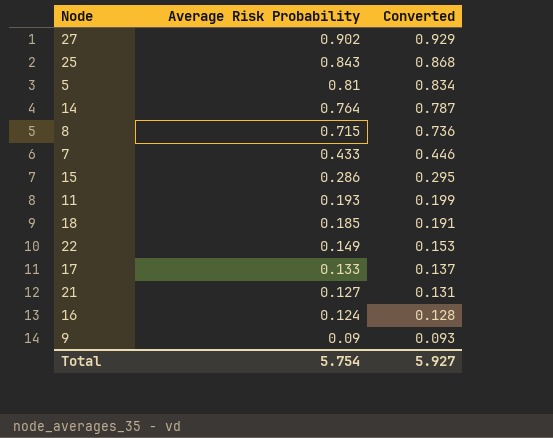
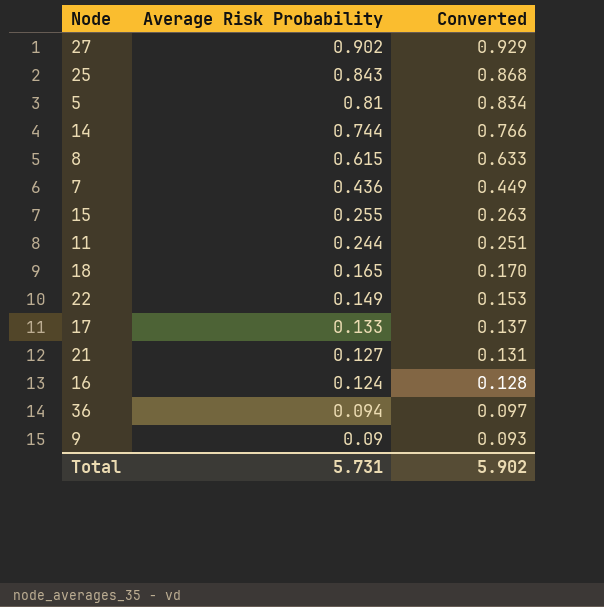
14 | Average Risk Probability: 0.764 -> 0.744
14 | Converted: 0.787 -> 0.766
8 | Average Risk Probability: 0.715 -> 0.615
8 | Converted: 0.736 -> 0.633
7 | Average Risk Probability: 0.433 -> 0.436
7 | Converted: 0.446 -> 0.449
15 | Average Risk Probability: 0.286 -> 0.255
15 | Converted: 0.295 -> 0.263
11 | Average Risk Probability: 0.193 -> 0.244
11 | Converted: 0.199 -> 0.251
18 | Average Risk Probability: 0.185 -> 0.165
18 | Converted: 0.191 -> 0.170
row 36: none -> 0.094 | 0.097
Total | Average Risk Probability: 5.754 -> 5.731
Total | Converted: 5.927 -> 5.902

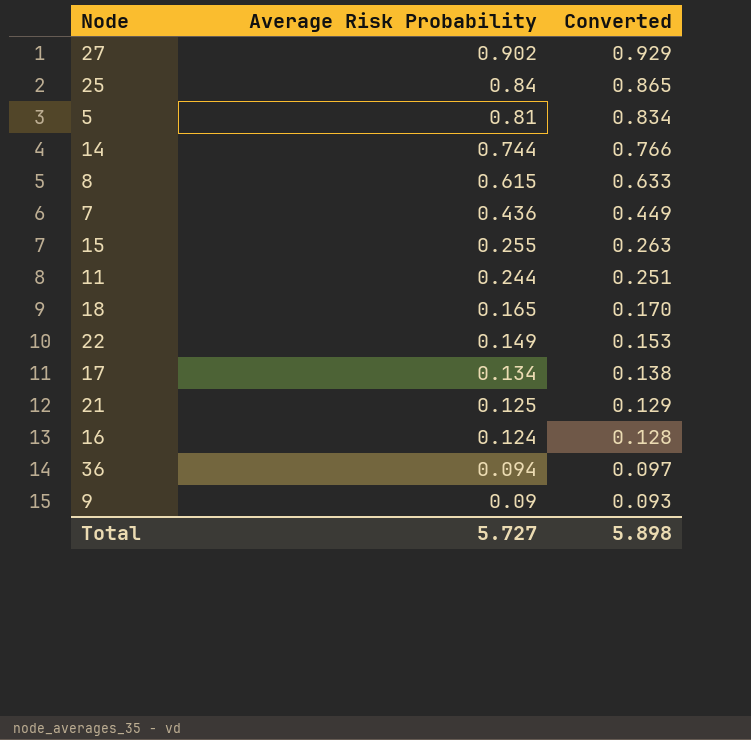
25 | Average Risk Probability: 0.843 -> 0.84
25 | Converted: 0.868 -> 0.865
17 | Average Risk Probability: 0.133 -> 0.134
17 | Converted: 0.137 -> 0.138
21 | Average Risk Probability: 0.127 -> 0.125
21 | Converted: 0.131 -> 0.129
Total | Average Risk Probability: 5.731 -> 5.727
Total | Converted: 5.902 -> 5.898

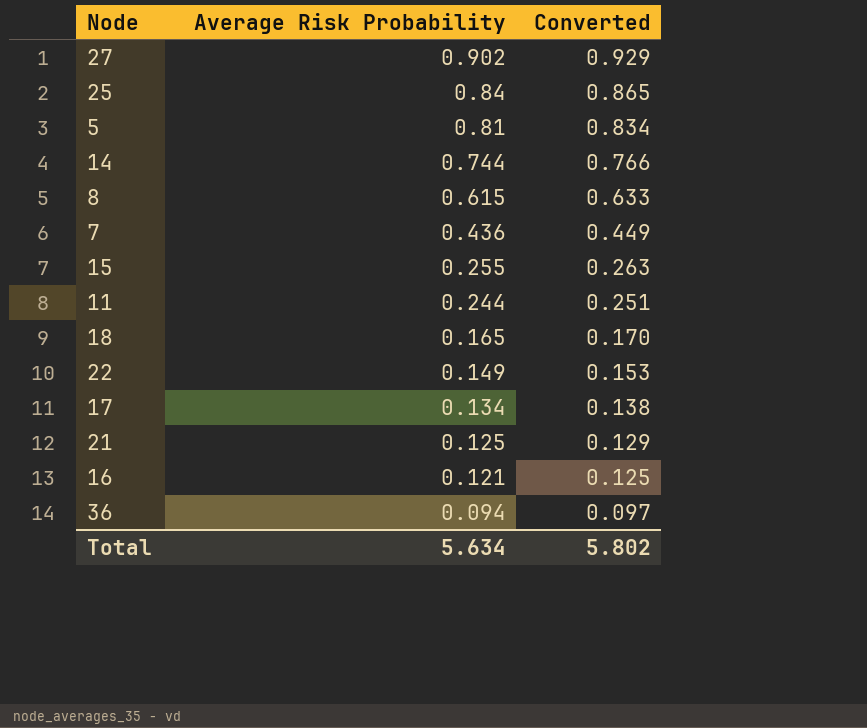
row 9: 0.09 | 0.093 -> none
16 | Average Risk Probability: 0.124 -> 0.121
16 | Converted: 0.128 -> 0.125
Total | Average Risk Probability: 5.727 -> 5.634
Total | Converted: 5.898 -> 5.802

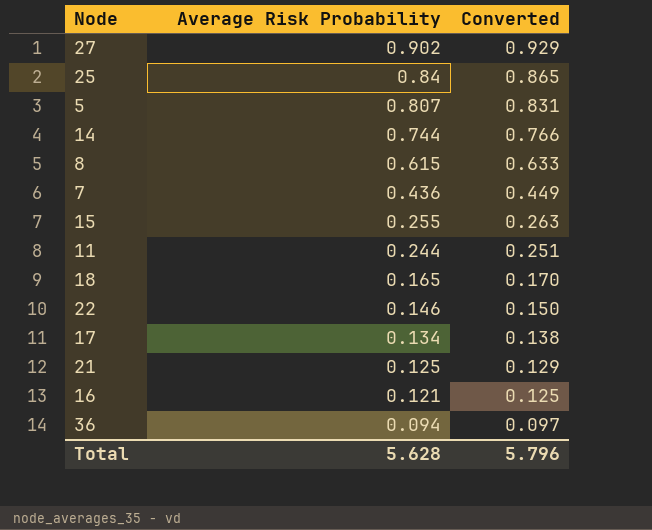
5 | Average Risk Probability: 0.81 -> 0.807
5 | Converted: 0.834 -> 0.831
22 | Average Risk Probability: 0.149 -> 0.146
22 | Converted: 0.153 -> 0.150
Total | Average Risk Probability: 5.634 -> 5.628
Total | Converted: 5.802 -> 5.796

